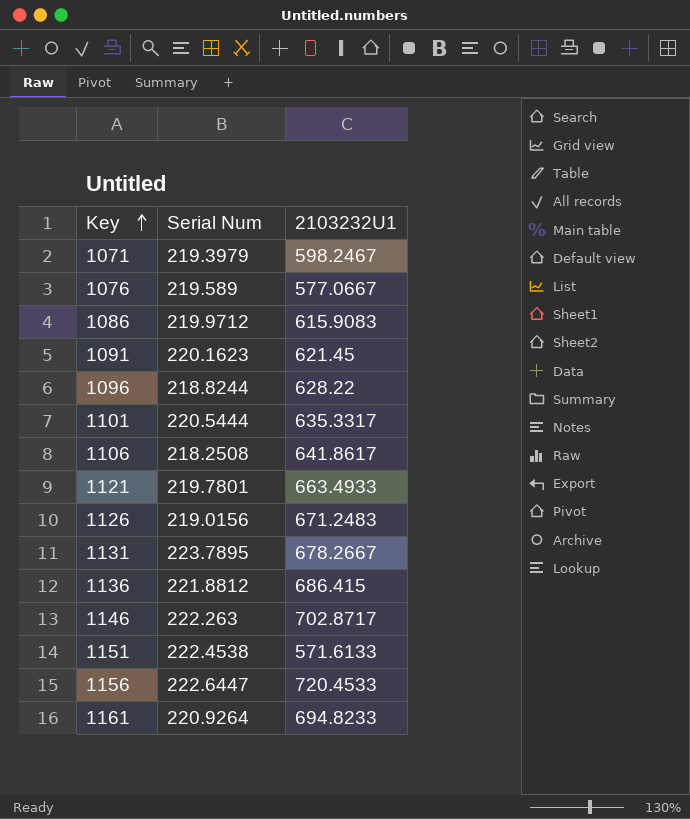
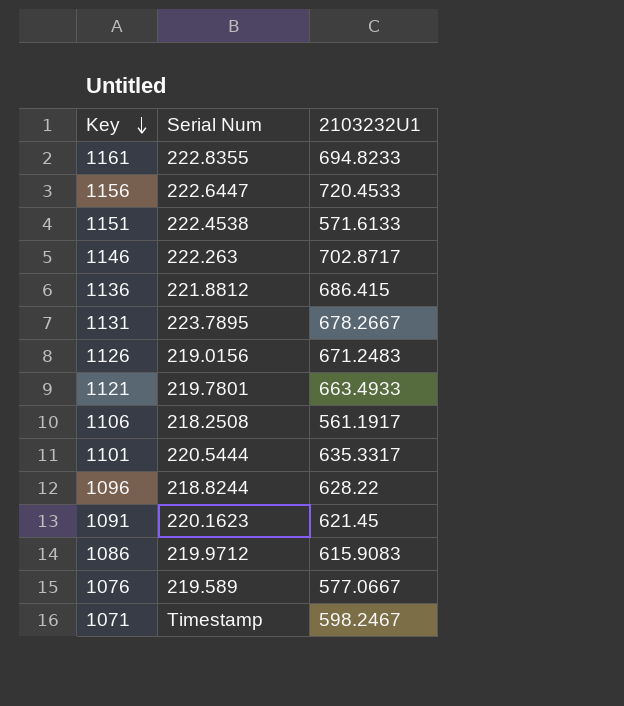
row order: Key ascending -> Key descending
1161 | Serial Num: 220.9264 -> 222.8355
1106 | 2103232U1: 641.8617 -> 561.1917
1071 | Serial Num: 219.3979 -> Timestamp

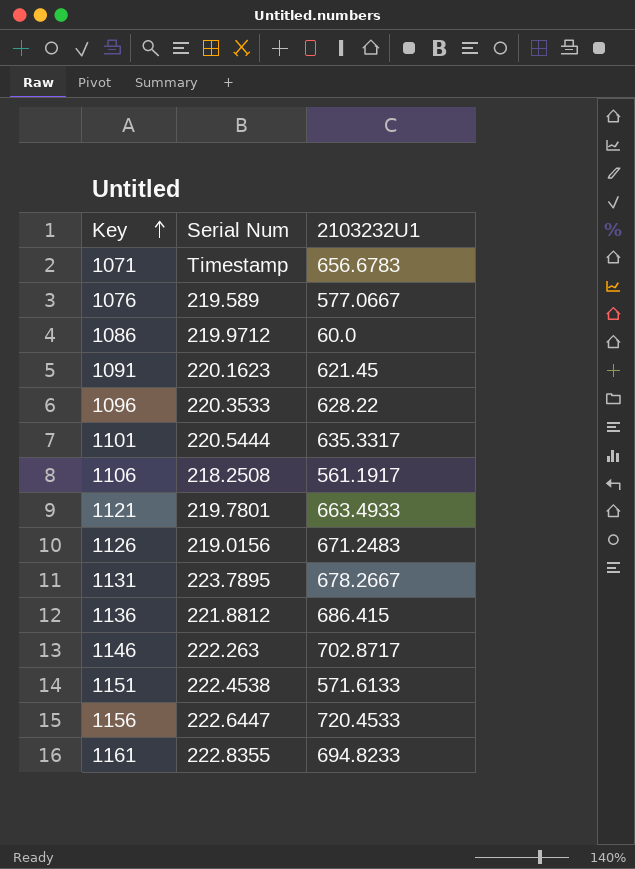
row order: Key descending -> Key ascending
1071 | 2103232U1: 598.2467 -> 656.6783
1086 | 2103232U1: 615.9083 -> 60.0
1096 | Serial Num: 218.8244 -> 220.3533

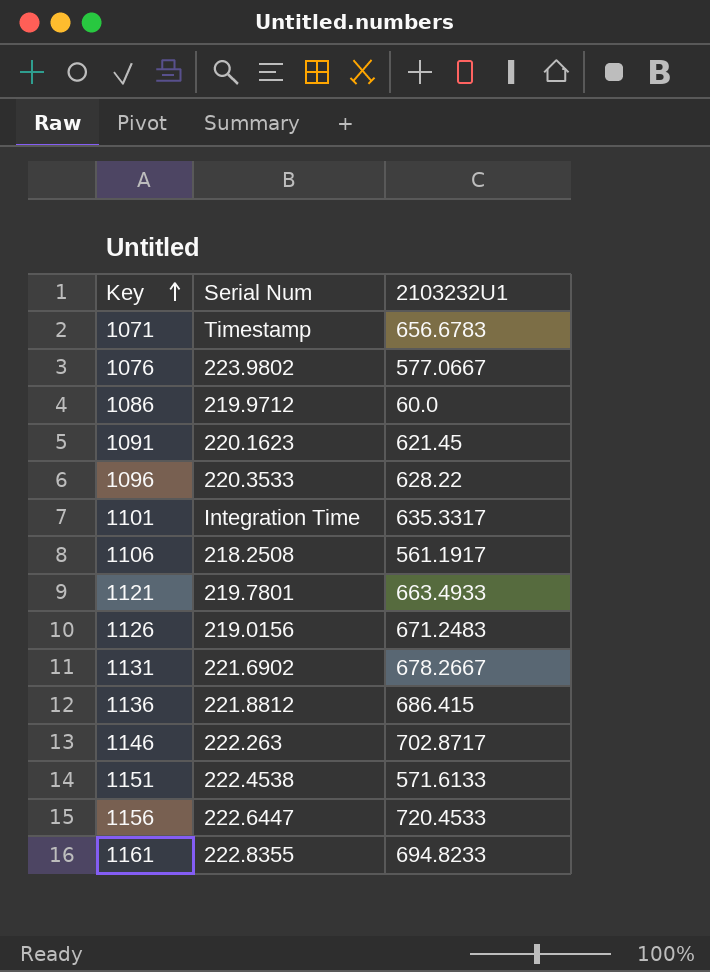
1076 | Serial Num: 219.589 -> 223.9802
1101 | Serial Num: 220.5444 -> Integration Time
1131 | Serial Num: 223.7895 -> 221.6902

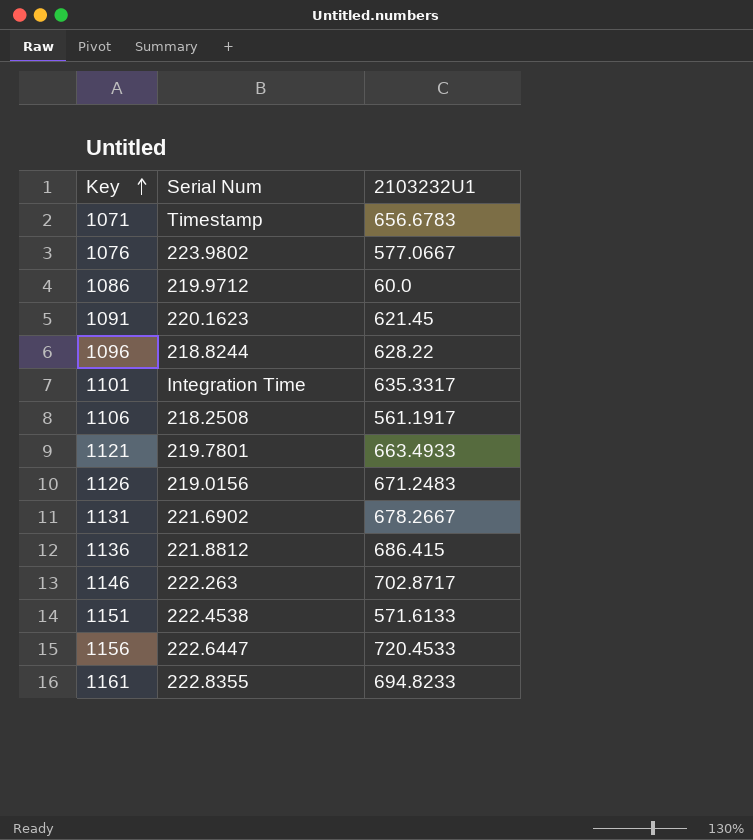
1096 | Serial Num: 220.3533 -> 218.8244

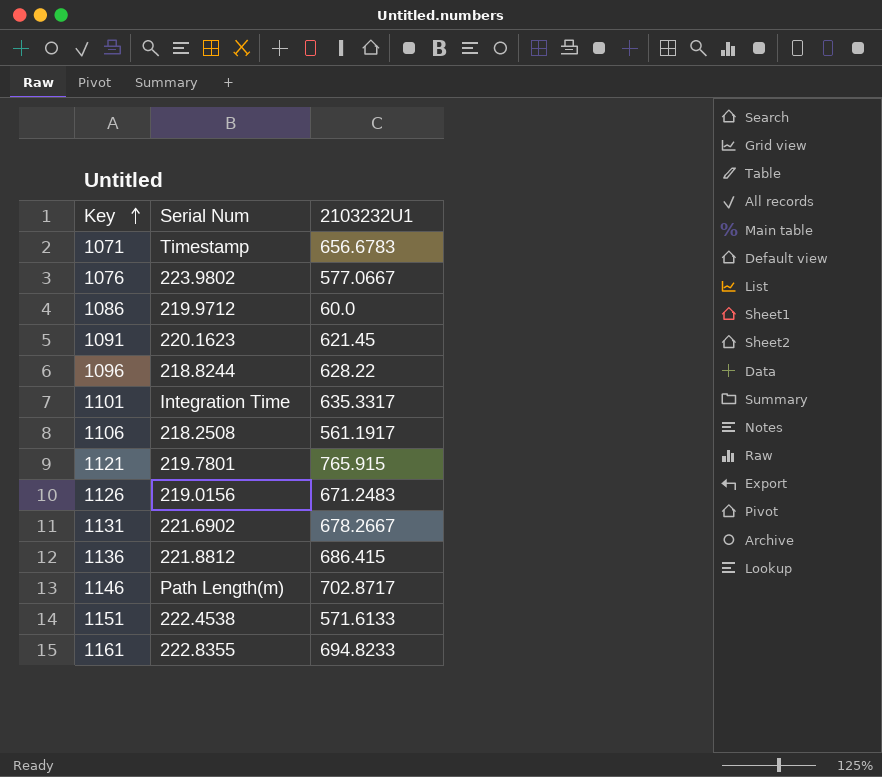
row 1156: 222.6447 | 720.4533 -> none
1121 | 2103232U1: 663.4933 -> 765.915
1146 | Serial Num: 222.263 -> Path Length(m)

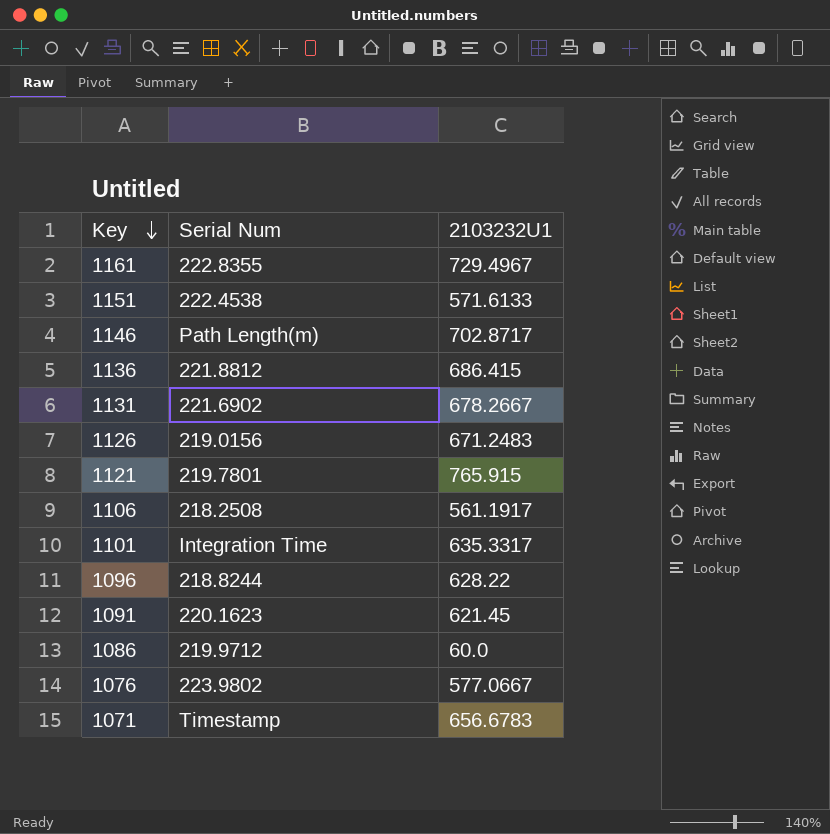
row order: Key ascending -> Key descending
1161 | 2103232U1: 694.8233 -> 729.4967

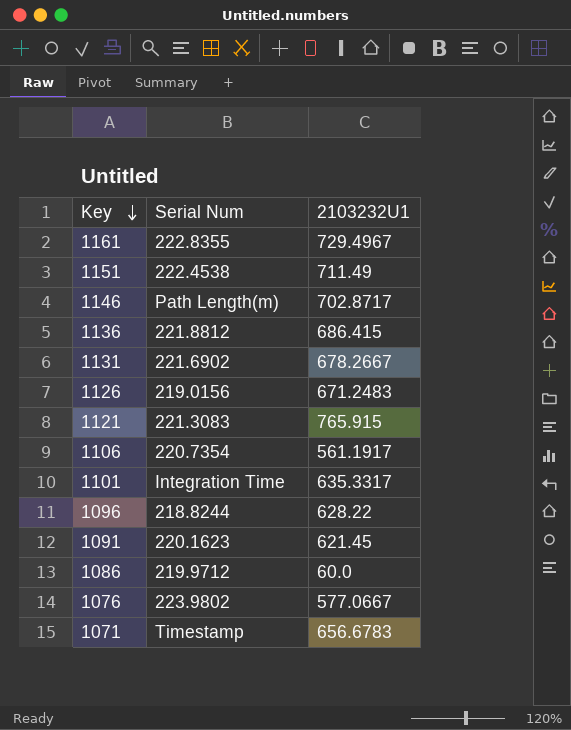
1151 | 2103232U1: 571.6133 -> 711.49
1121 | Serial Num: 219.7801 -> 221.3083
1106 | Serial Num: 218.2508 -> 220.7354

